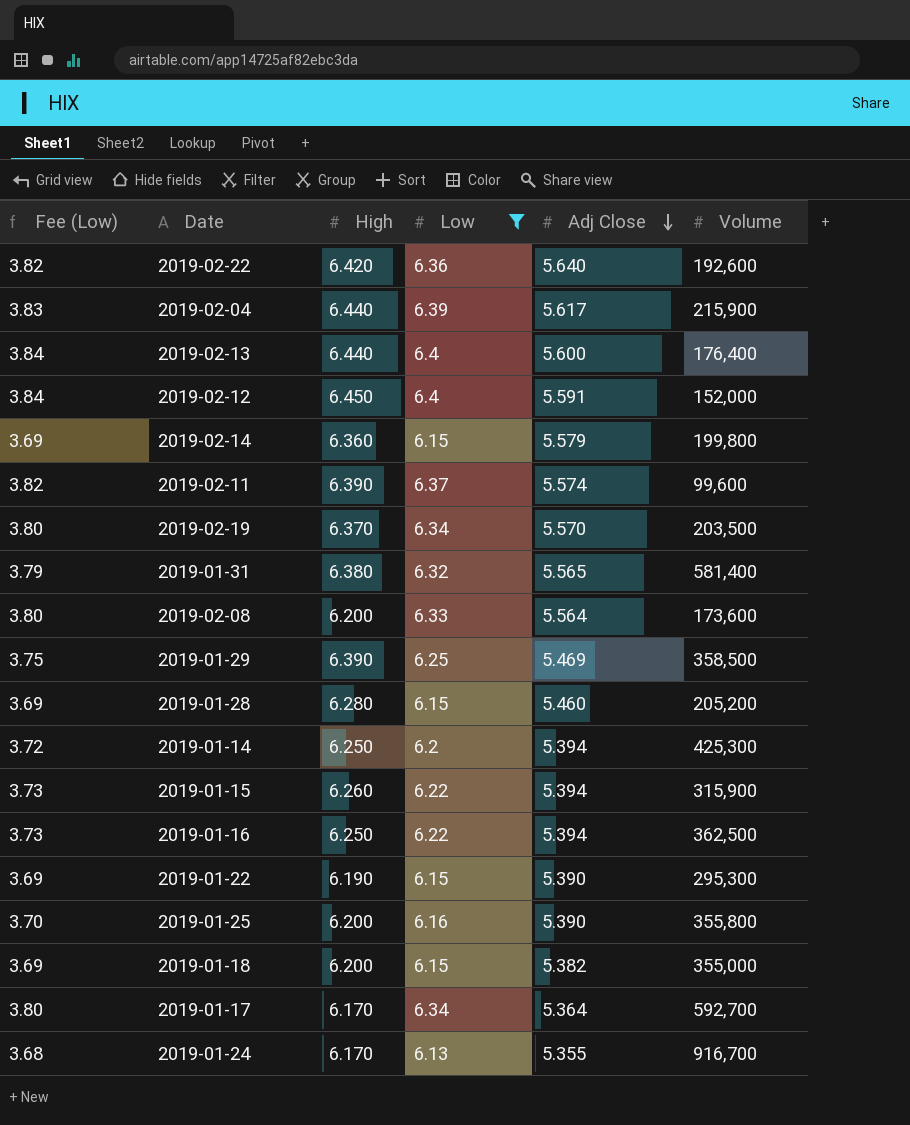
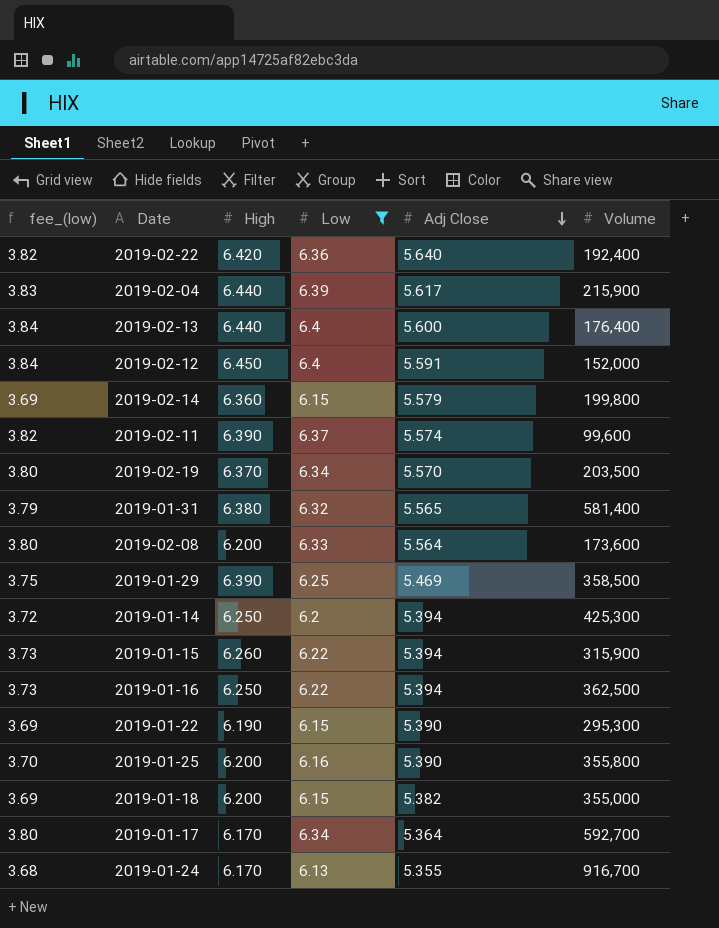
column name: Fee (Low) -> fee_(low)
row 2019-01-28: 3.69 | 6.280 | 6.15 | 5.460 | 205,200 -> none
2019-02-22 | Volume: 192,600 -> 192,400

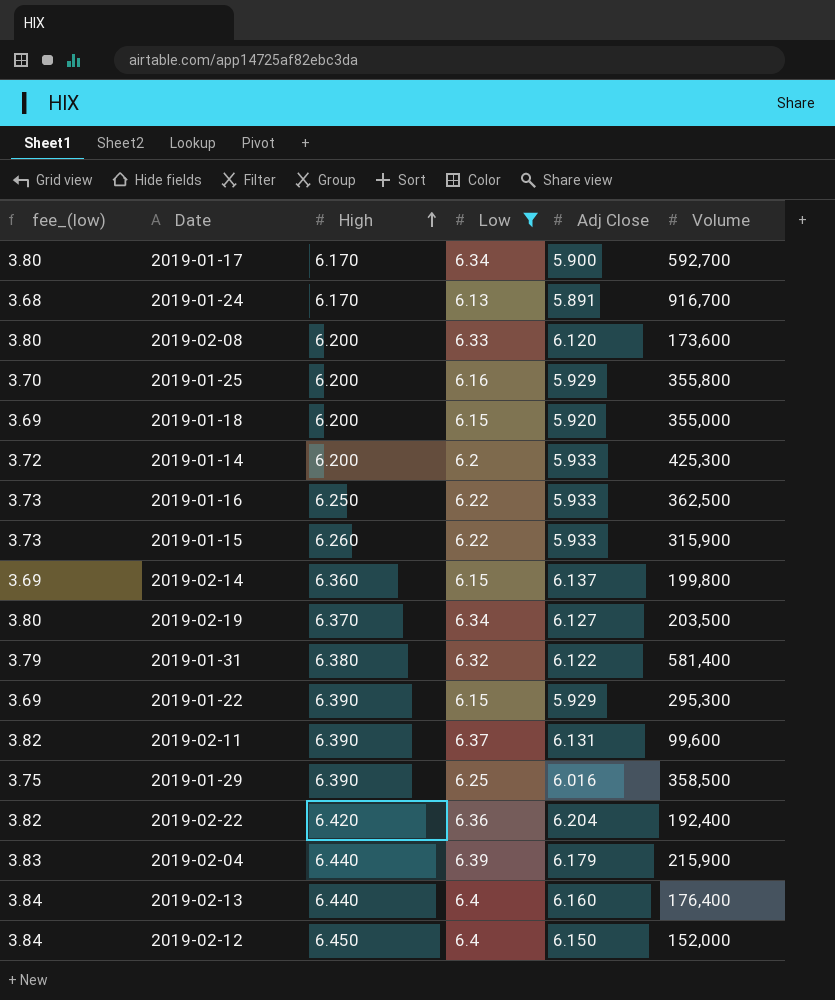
row order: Adj Close descending -> High ascending
2019-01-17 | Adj Close: 5.364 -> 5.900
2019-01-24 | Adj Close: 5.355 -> 5.891
2019-02-08 | Adj Close: 5.564 -> 6.120
2019-01-25 | Adj Close: 5.390 -> 5.929
2019-01-18 | Adj Close: 5.382 -> 5.920
2019-01-14 | High: 6.250 -> 6.200
2019-01-14 | Adj Close: 5.394 -> 5.933
2019-01-16 | Adj Close: 5.394 -> 5.933
2019-01-15 | Adj Close: 5.394 -> 5.933
2019-02-14 | Adj Close: 5.579 -> 6.137
2019-02-19 | Adj Close: 5.570 -> 6.127
2019-01-31 | Adj Close: 5.565 -> 6.122
2019-01-22 | High: 6.190 -> 6.390
2019-01-22 | Adj Close: 5.390 -> 5.929
2019-02-11 | Adj Close: 5.574 -> 6.131
2019-01-29 | Adj Close: 5.469 -> 6.016
2019-02-22 | Adj Close: 5.640 -> 6.204
2019-02-04 | Adj Close: 5.617 -> 6.179
2019-02-13 | Adj Close: 5.600 -> 6.160
2019-02-12 | Adj Close: 5.591 -> 6.150

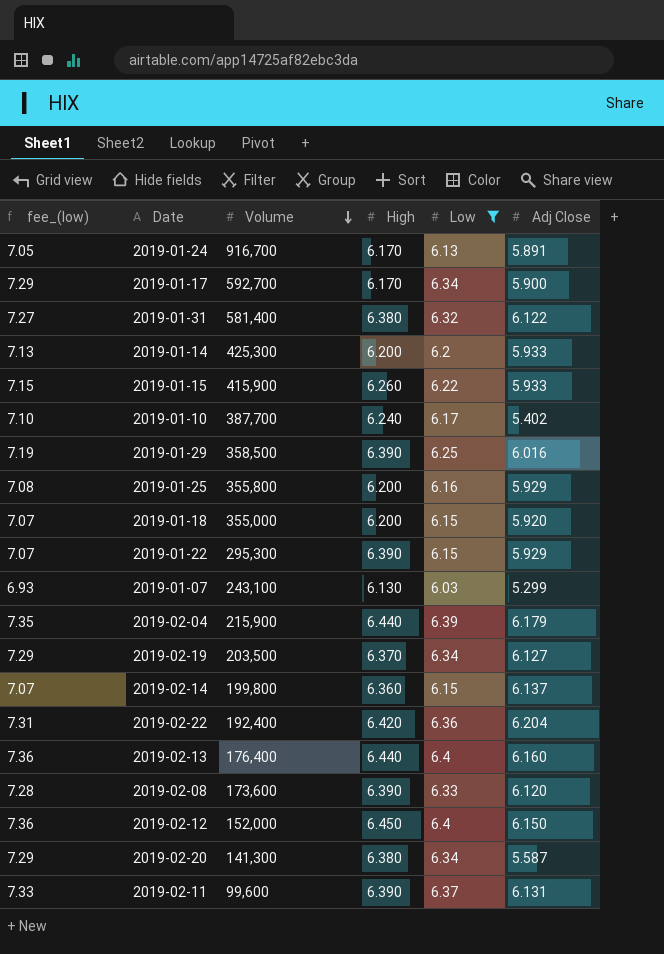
row order: High ascending -> Volume descending
column fee_(low) | formula: [Low] * 0.6 -> [Low] * 1.15
column Volume | position: 6 -> 3
row 2019-01-16: 3.73 | 6.250 | 6.22 | 5.933 | 362,500 -> none
2019-01-15 | Volume: 315,900 -> 415,900
row 2019-01-10: none -> 7.10 | 387,700 | 6.240 | 6.17 | 5.402
row 2019-01-07: none -> 6.93 | 243,100 | 6.130 | 6.03 | 5.299
2019-02-08 | High: 6.200 -> 6.390
row 2019-02-20: none -> 7.29 | 141,300 | 6.380 | 6.34 | 5.587

